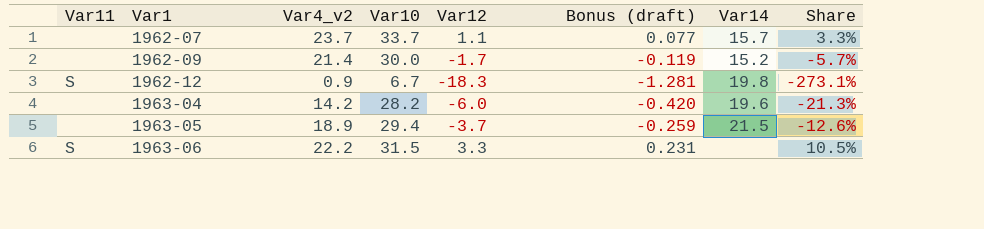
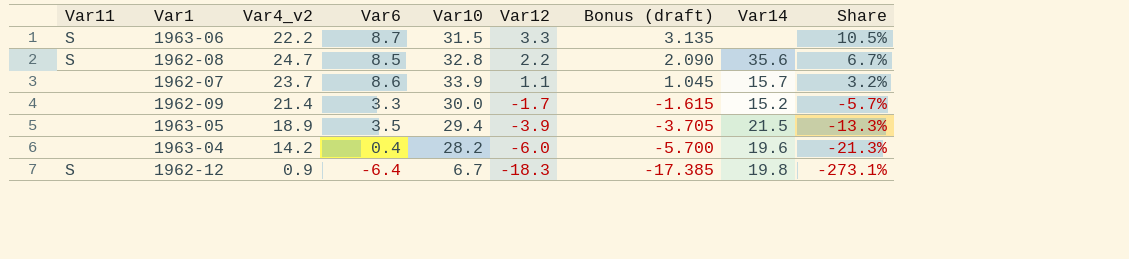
row order: Var1 ascending -> Var12 descending
column Var6 | position: none -> 4
column Bonus (draft) | formula: [Var12] * 0.07 -> [Var12] * 0.95
row 1962-08: none -> S | 24.7 | 8.5 | 32.8 | 2.2 | 2.090 | 35.6 | 6.7%
1962-07 | Var10: 33.7 -> 33.9
1962-07 | Share: 3.3% -> 3.2%
1963-05 | Var12: -3.7 -> -3.9
1963-05 | Share: -12.6% -> -13.3%

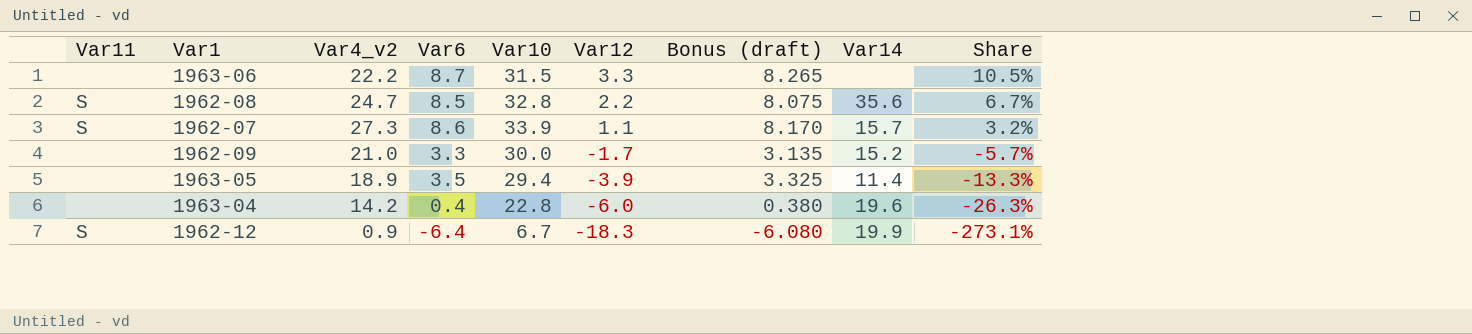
column Bonus (draft) | formula: [Var12] * 0.95 -> [Var6] * 0.95
1963-06 | Var11: S -> none
1962-07 | Var11: none -> S
1962-07 | Var4_v2: 23.7 -> 27.3
1962-09 | Var4_v2: 21.4 -> 21.0
1963-05 | Var14: 21.5 -> 11.4
1963-04 | Var10: 28.2 -> 22.8
1963-04 | Share: -21.3% -> -26.3%
1962-12 | Var14: 19.8 -> 19.9

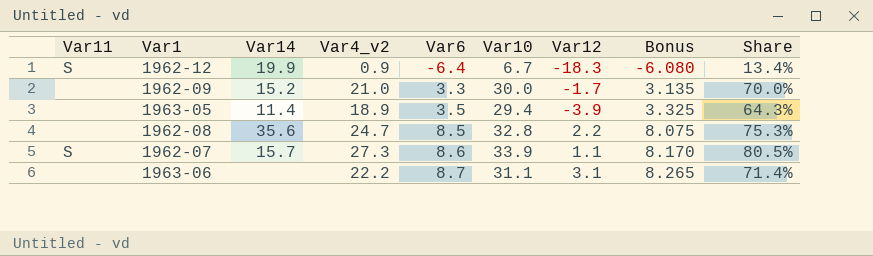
row order: Var12 descending -> Var6 ascending
column Var14 | position: 8 -> 3
column name: Bonus (draft) -> Bonus
column Share | formula: [Var12] / [Var10] -> [Var4_v2] / [Var10]
row 1963-04: none | 14.2 | 0.4 | 22.8 | -6.0 | 0.380 | 19.6 | -26.3% -> none
1962-08 | Var11: S -> none
1963-06 | Var10: 31.5 -> 31.1
1963-06 | Var12: 3.3 -> 3.1

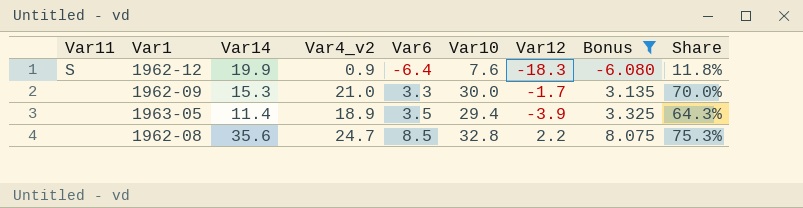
filter: none -> Bonus <= 8.075
1962-12 | Var10: 6.7 -> 7.6
1962-12 | Share: 13.4% -> 11.8%
1962-09 | Var14: 15.2 -> 15.3

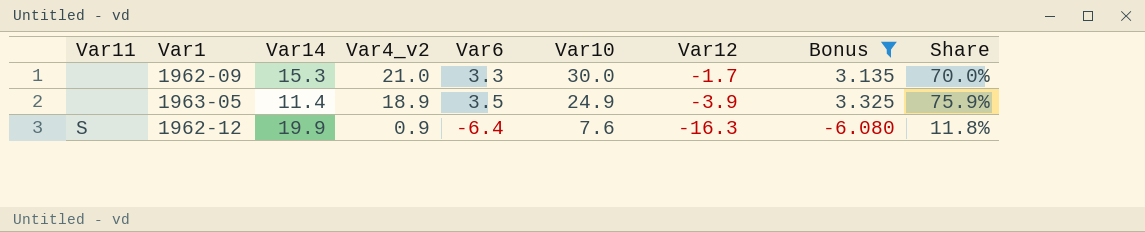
row order: Var6 ascending -> Var4_v2 descending
row 1962-08: none | 35.6 | 24.7 | 8.5 | 32.8 | 2.2 | 8.075 | 75.3% -> none
1963-05 | Var10: 29.4 -> 24.9
1963-05 | Share: 64.3% -> 75.9%
1962-12 | Var12: -18.3 -> -16.3

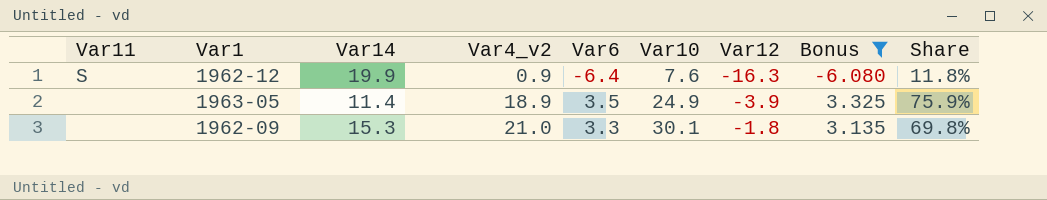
row order: Var4_v2 descending -> Var4_v2 ascending
1962-09 | Var10: 30.0 -> 30.1
1962-09 | Var12: -1.7 -> -1.8
1962-09 | Share: 70.0% -> 69.8%

